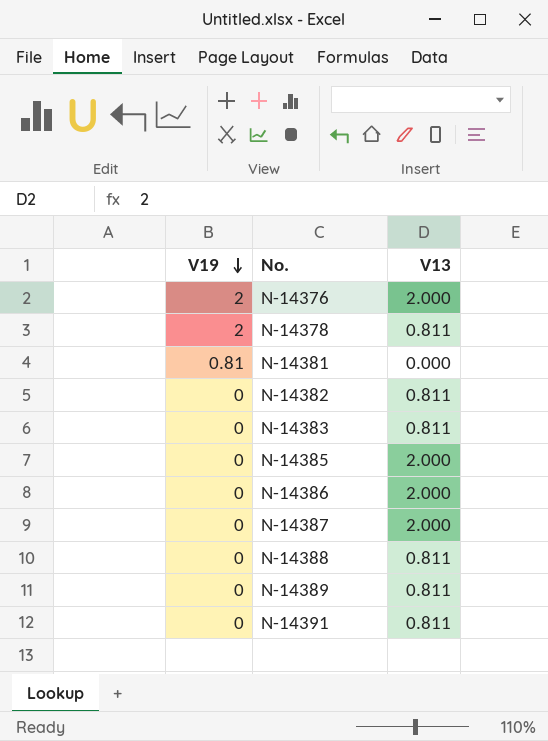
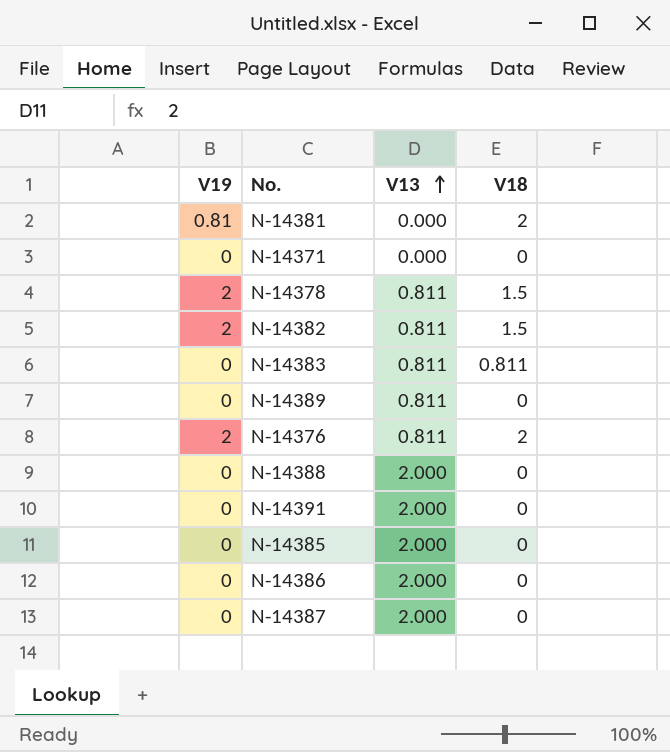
row order: V19 descending -> V13 ascending
column V18 | position: none -> 4
row N-14371: none -> 0 | 0.000 | 0
N-14382 | V19: 0 -> 2
N-14376 | V13: 2.000 -> 0.811
N-14388 | V13: 0.811 -> 2.000
N-14391 | V13: 0.811 -> 2.000

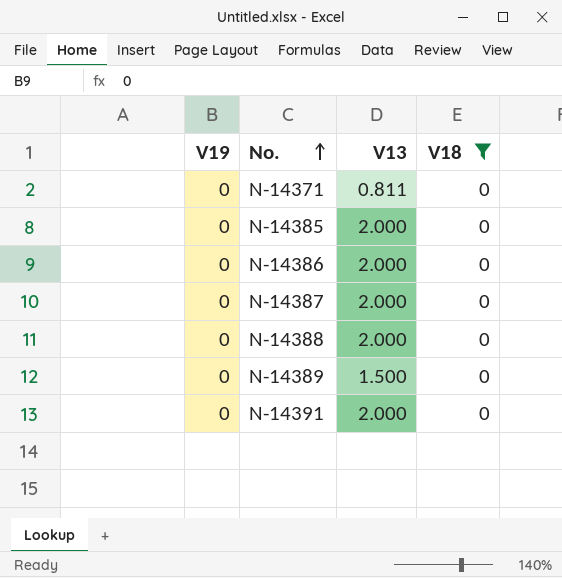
filter: none -> V18 = 0
row order: V13 ascending -> No. ascending
N-14371 | V13: 0.000 -> 0.811
N-14389 | V13: 0.811 -> 1.500

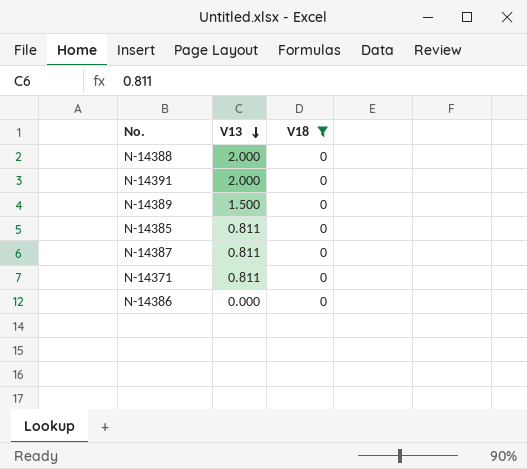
row order: No. ascending -> V13 descending
column V19 | position: 1 -> none
N-14385 | V13: 2.000 -> 0.811
N-14387 | V13: 2.000 -> 0.811
N-14386 | V13: 2.000 -> 0.000

